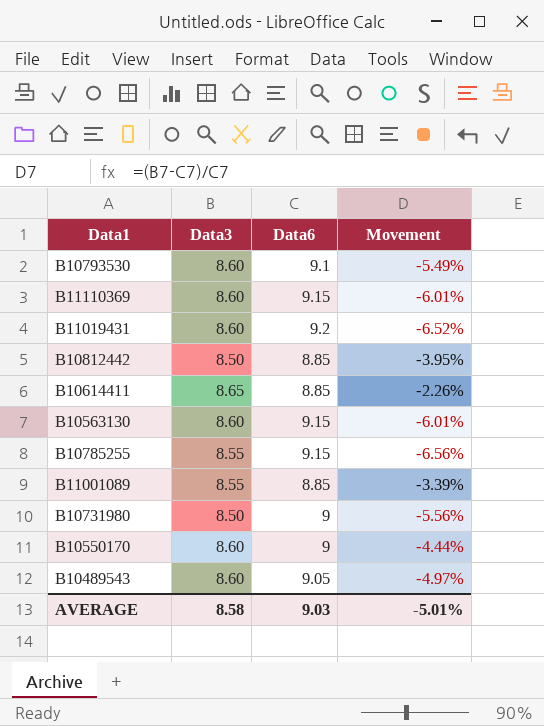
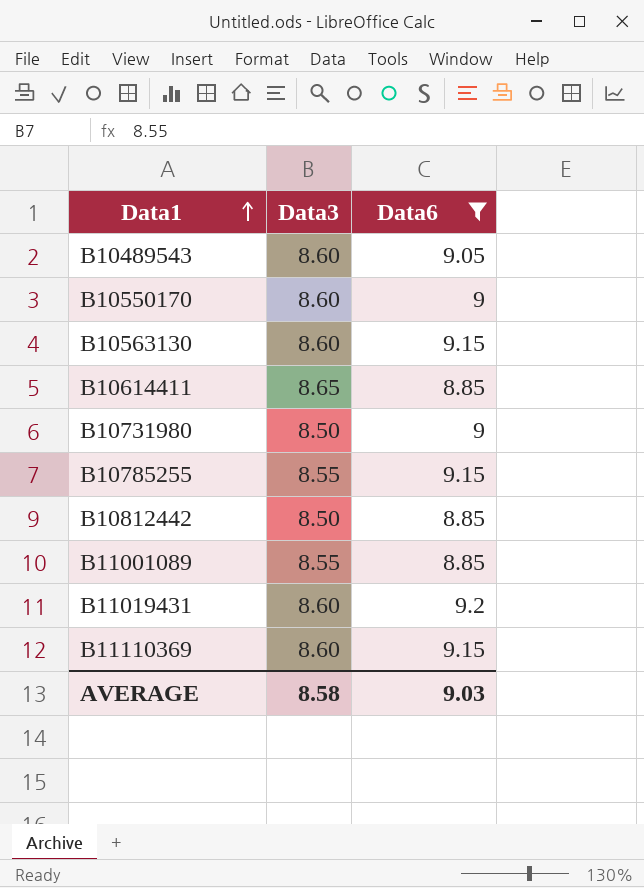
filter: none -> Data6 != 9.1
row order: none -> Data1 ascending
column Movement | formula: ([Data3] - [Data6]) / [Data6] -> none

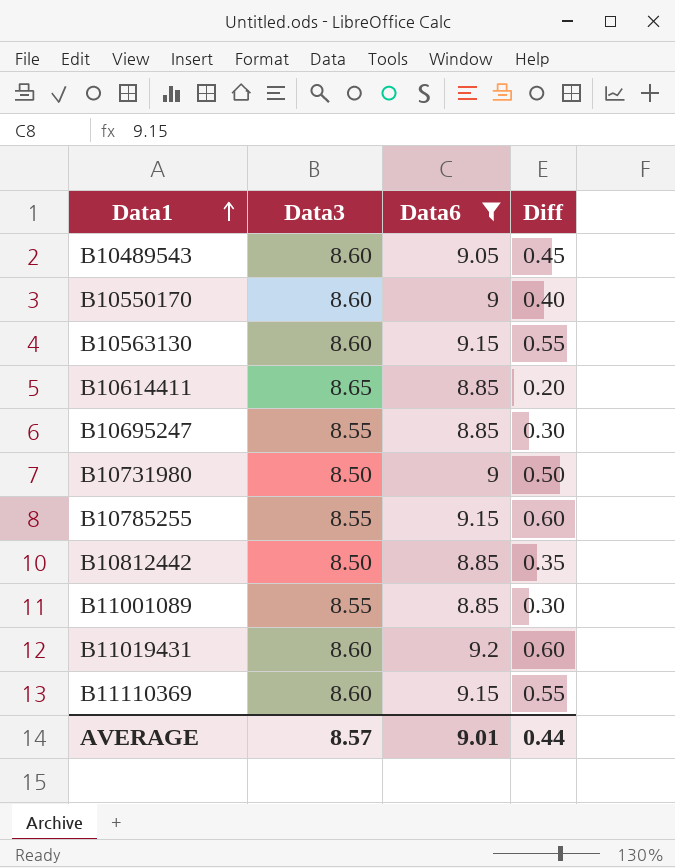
column Diff | formula: none -> [Data6] - [Data3]
row B10695247: none -> 8.55 | 8.85 | 0.30
AVERAGE | Data3: 8.58 -> 8.57
AVERAGE | Data6: 9.03 -> 9.01

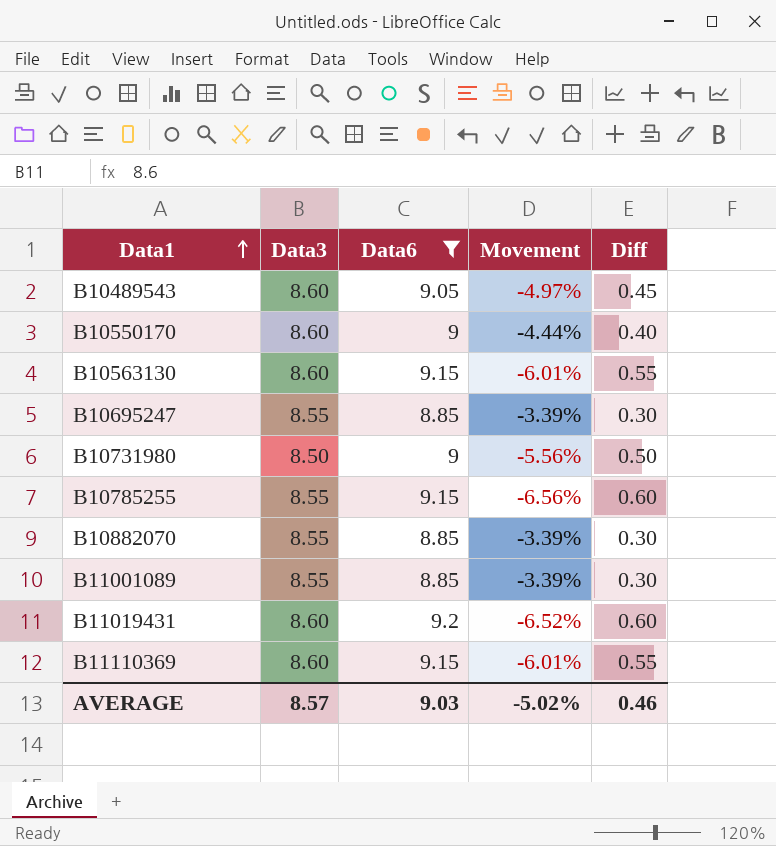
column Movement | formula: none -> ([Data3] - [Data6]) / [Data6]
row B10614411: 8.65 | 8.85 | 0.20 -> none
row B10812442: 8.50 | 8.85 | 0.35 -> none
row B10882070: none -> 8.55 | 8.85 | -3.39% | 0.30
AVERAGE | Data6: 9.01 -> 9.03
AVERAGE | Diff: 0.44 -> 0.46

